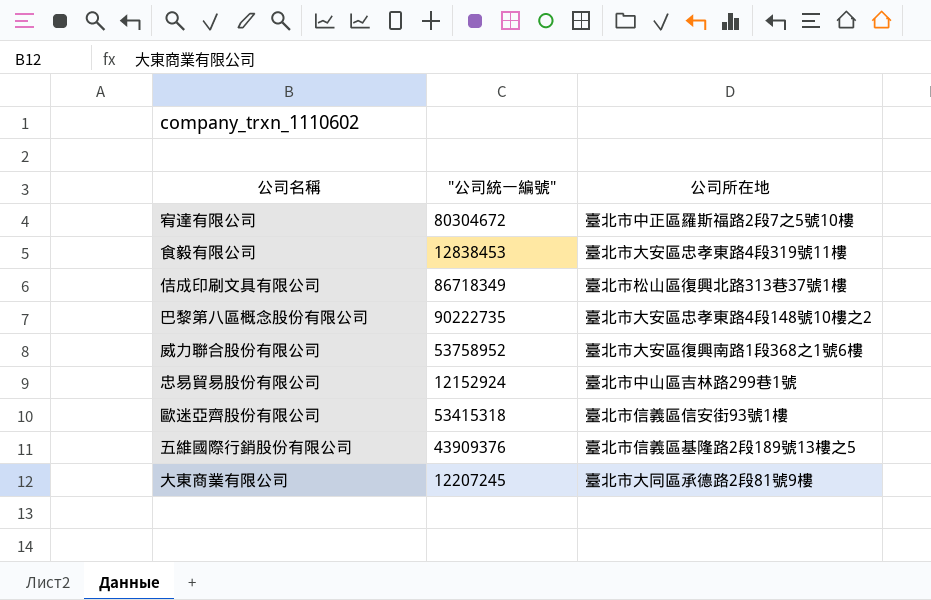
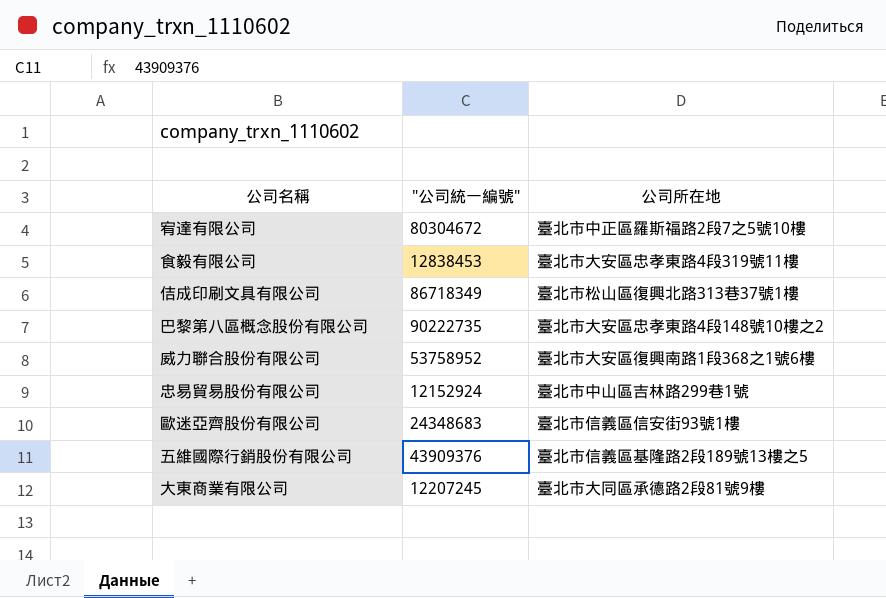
歐迷亞齊股份有限公司 | "公司統一編號": 53415318 -> 24348683

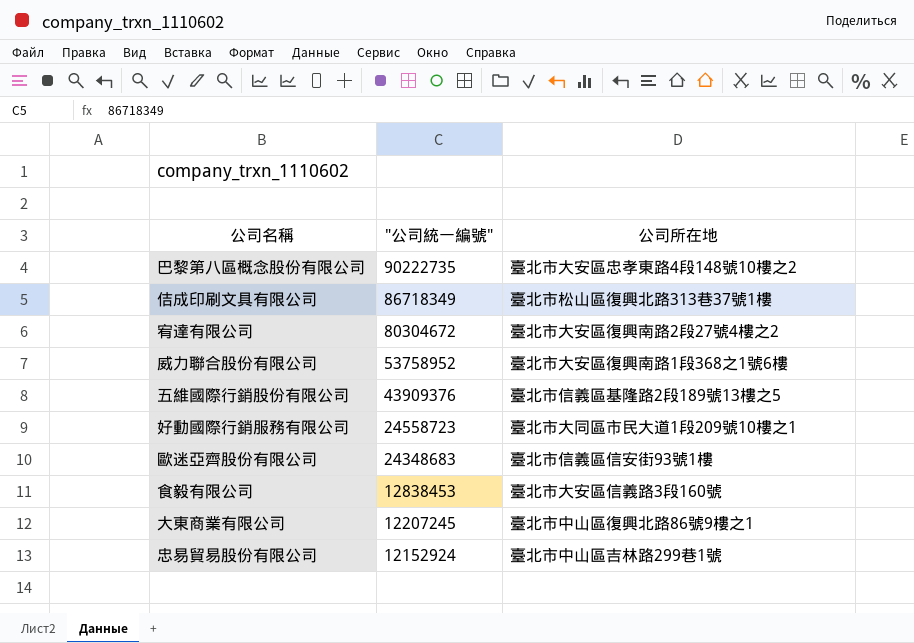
row order: none -> "公司統一編號" descending
宥達有限公司 | 公司所在地: 臺北市中正區羅斯福路2段7之5號10樓 -> 臺北市大安區復興南路2段27號4樓之2
row 好動國際行銷服務有限公司: none -> 24558723 | 臺北市大同區市民大道1段209號10樓之1
食毅有限公司 | 公司所在地: 臺北市大安區忠孝東路4段319號11樓 -> 臺北市大安區信義路3段160號
大東商業有限公司 | 公司所在地: 臺北市大同區承德路2段81號9樓 -> 臺北市中山區復興北路86號9樓之1

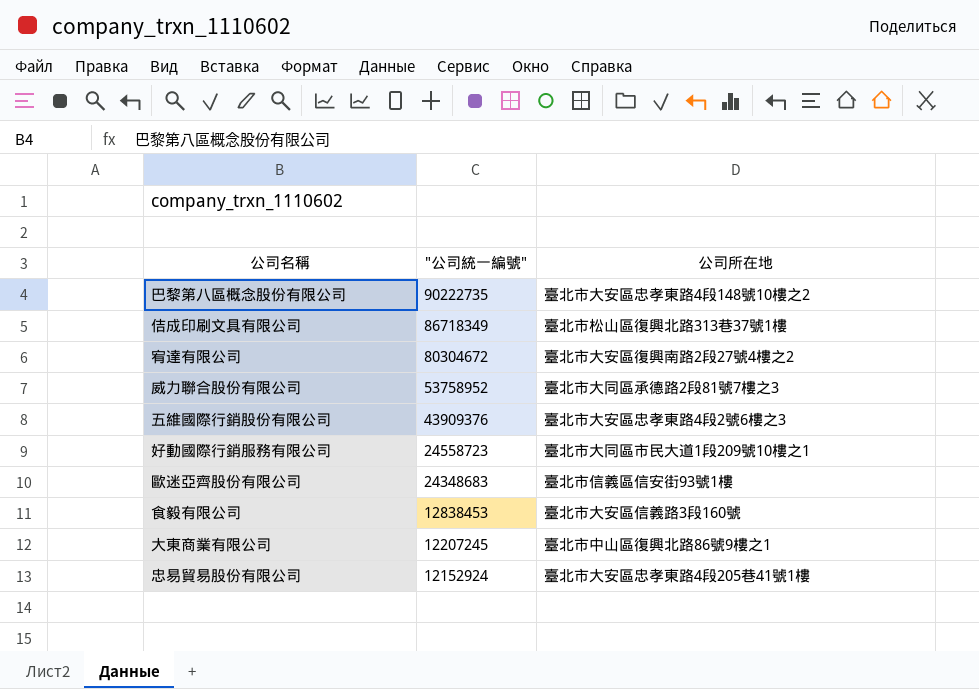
威力聯合股份有限公司 | 公司所在地: 臺北市大安區復興南路1段368之1號6樓 -> 臺北市大同區承德路2段81號7樓之3
五維國際行銷股份有限公司 | 公司所在地: 臺北市信義區基隆路2段189號13樓之5 -> 臺北市大安區忠孝東路4段2號6樓之3
忠易貿易股份有限公司 | 公司所在地: 臺北市中山區吉林路299巷1號 -> 臺北市大安區忠孝東路4段205巷41號1樓

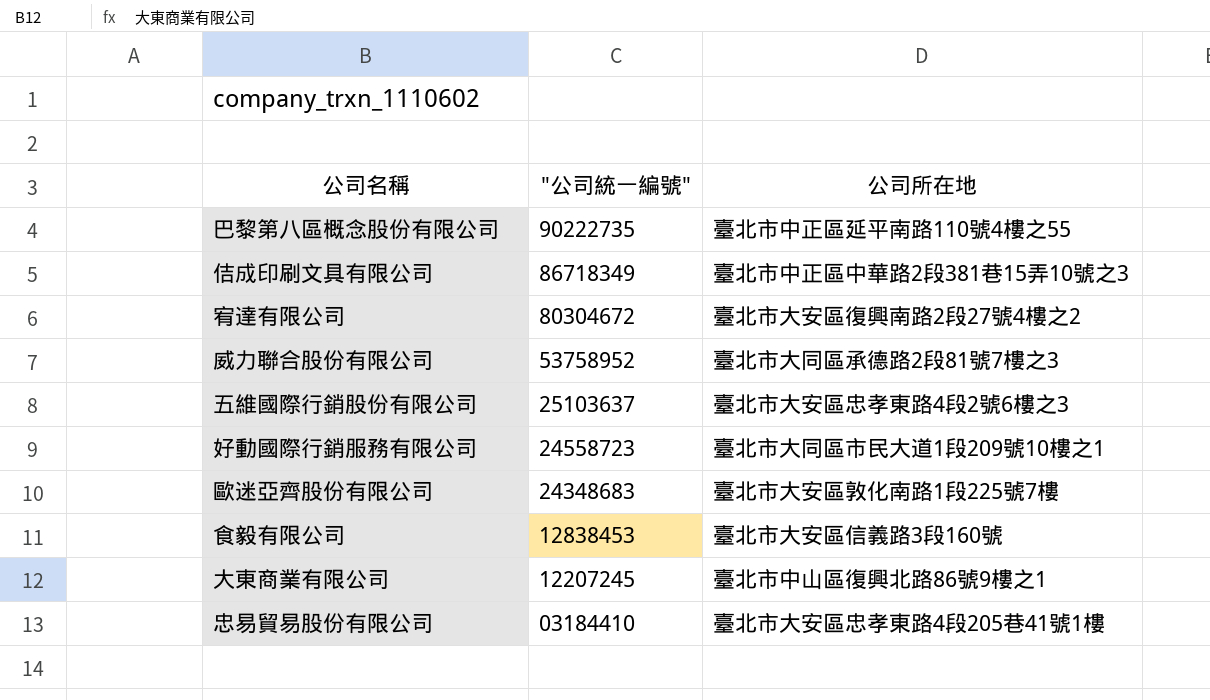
巴黎第八區概念股份有限公司 | 公司所在地: 臺北市大安區忠孝東路4段148號10樓之2 -> 臺北市中正區延平南路110號4樓之55
佶成印刷文具有限公司 | 公司所在地: 臺北市松山區復興北路313巷37號1樓 -> 臺北市中正區中華路2段381巷15弄10號之3
五維國際行銷股份有限公司 | "公司統一編號": 43909376 -> 25103637
歐迷亞齊股份有限公司 | 公司所在地: 臺北市信義區信安街93號1樓 -> 臺北市大安區敦化南路1段225號7樓
忠易貿易股份有限公司 | "公司統一編號": 12152924 -> 03184410

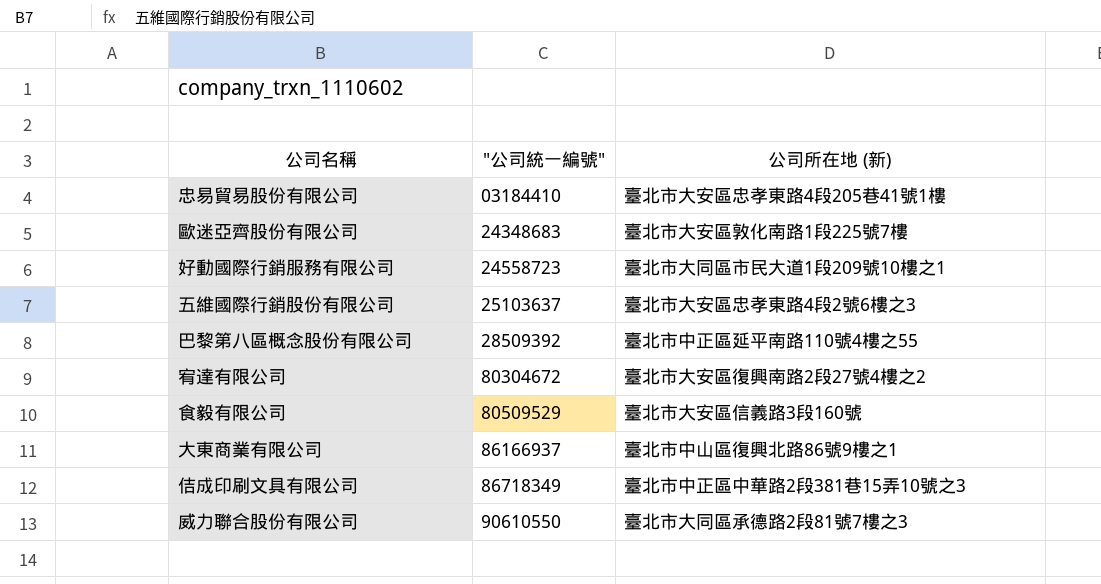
row order: "公司統一編號" descending -> "公司統一編號" ascending
column name: 公司所在地 -> 公司所在地 (新)
巴黎第八區概念股份有限公司 | "公司統一編號": 90222735 -> 28509392
食毅有限公司 | "公司統一編號": 12838453 -> 80509529
大東商業有限公司 | "公司統一編號": 12207245 -> 86166937
威力聯合股份有限公司 | "公司統一編號": 53758952 -> 90610550

